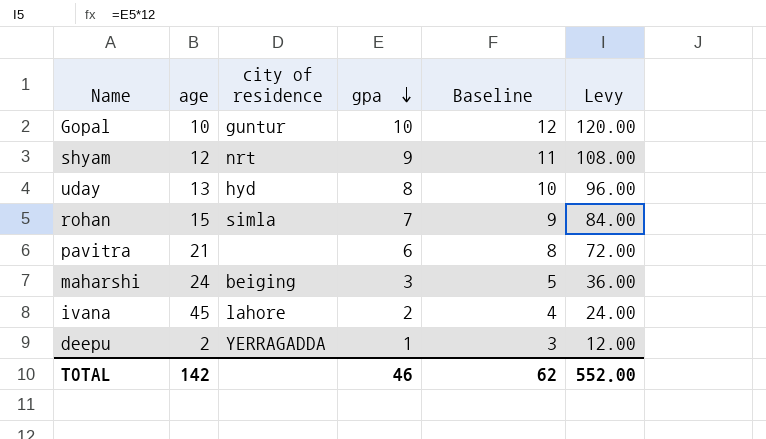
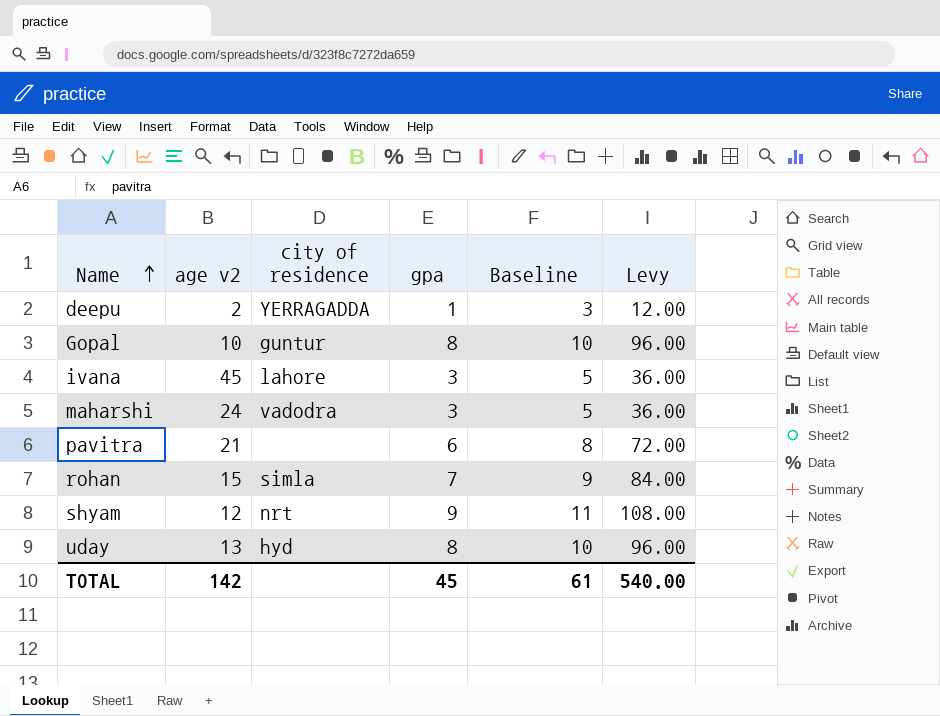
row order: gpa descending -> Name ascending
column name: age -> age v2
Gopal | gpa: 10 -> 8
Gopal | Baseline: 12 -> 10
Gopal | Levy: 120.00 -> 96.00
ivana | gpa: 2 -> 3
ivana | Baseline: 4 -> 5
ivana | Levy: 24.00 -> 36.00
maharshi | city of residence: beiging -> vadodra
TOTAL | gpa: 46 -> 45
TOTAL | Baseline: 62 -> 61
TOTAL | Levy: 552.00 -> 540.00

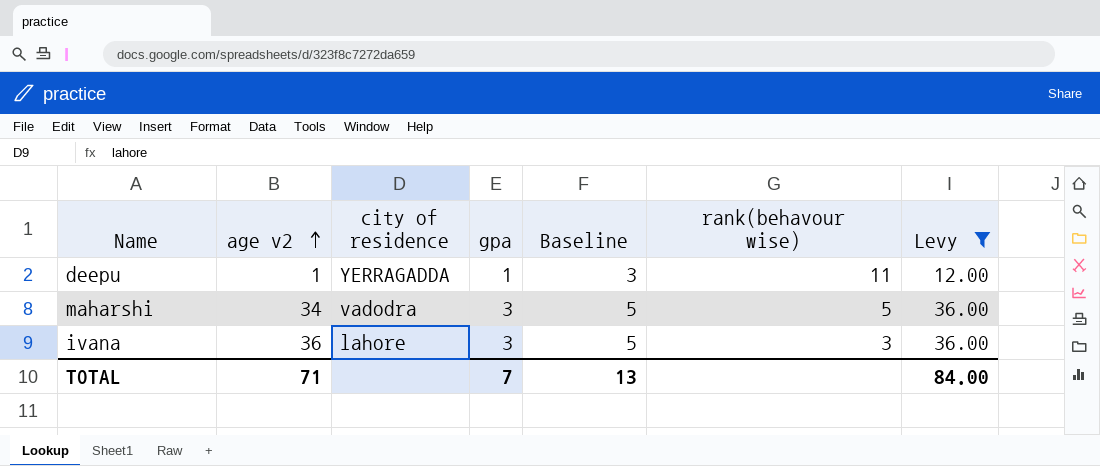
filter: none -> Levy <= 36.00
row order: Name ascending -> age v2 ascending
column rank(behavour wise) | position: none -> 6
deepu | age v2: 2 -> 1
maharshi | age v2: 24 -> 34
ivana | age v2: 45 -> 36
TOTAL | age v2: 142 -> 71
TOTAL | gpa: 45 -> 7
TOTAL | Baseline: 61 -> 13
TOTAL | Levy: 540.00 -> 84.00

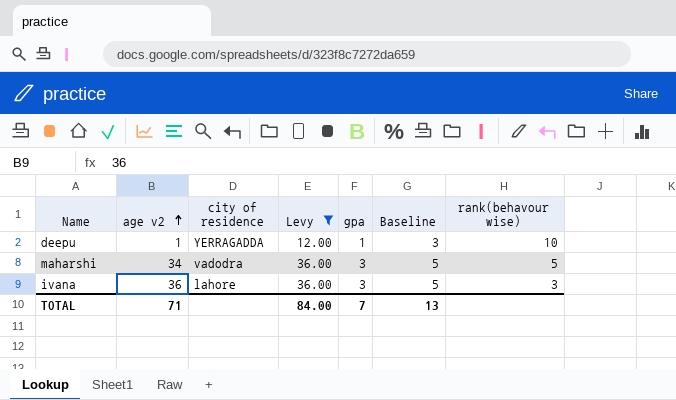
column Levy | position: 7 -> 4
deepu | rank(behavour wise): 11 -> 10

